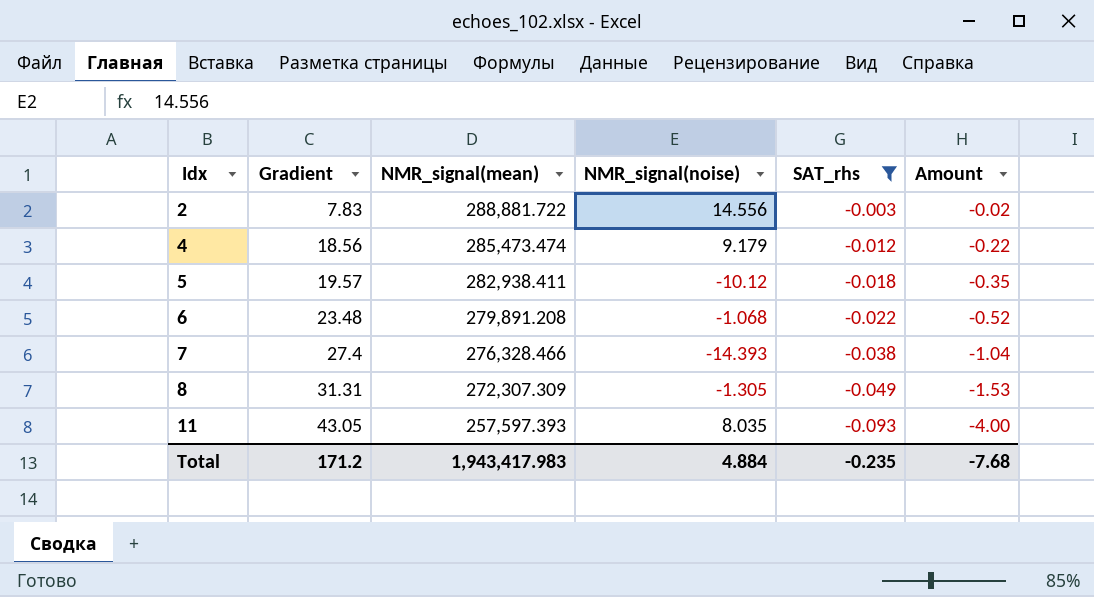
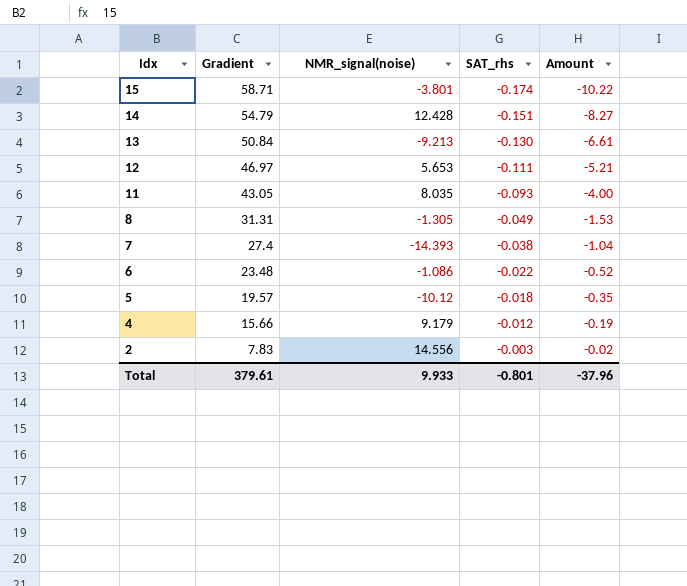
filter: SAT_rhs >= -0.093 -> none
row order: Idx ascending -> Idx descending
column NMR_signal(mean) | position: 3 -> none
6 | NMR_signal(noise): -1.068 -> -1.086
4 | Gradient: 18.56 -> 15.66
4 | Amount: -0.22 -> -0.19
Total | Gradient: 171.2 -> 379.61
Total | NMR_signal(noise): 4.884 -> 9.933
Total | SAT_rhs: -0.235 -> -0.801
Total | Amount: -7.68 -> -37.96

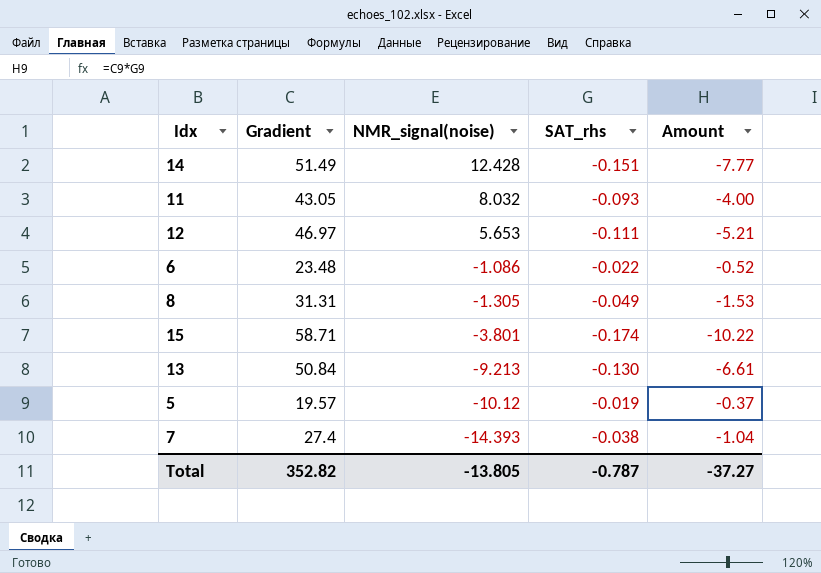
row order: Idx descending -> NMR_signal(noise) descending
row 4: 15.66 | 9.179 | -0.012 | -0.19 -> none
row 2: 7.83 | 14.556 | -0.003 | -0.02 -> none
14 | Gradient: 54.79 -> 51.49
14 | Amount: -8.27 -> -7.77
11 | NMR_signal(noise): 8.035 -> 8.032
5 | SAT_rhs: -0.018 -> -0.019
5 | Amount: -0.35 -> -0.37
Total | Gradient: 379.61 -> 352.82
Total | NMR_signal(noise): 9.933 -> -13.805
Total | SAT_rhs: -0.801 -> -0.787
Total | Amount: -37.96 -> -37.27

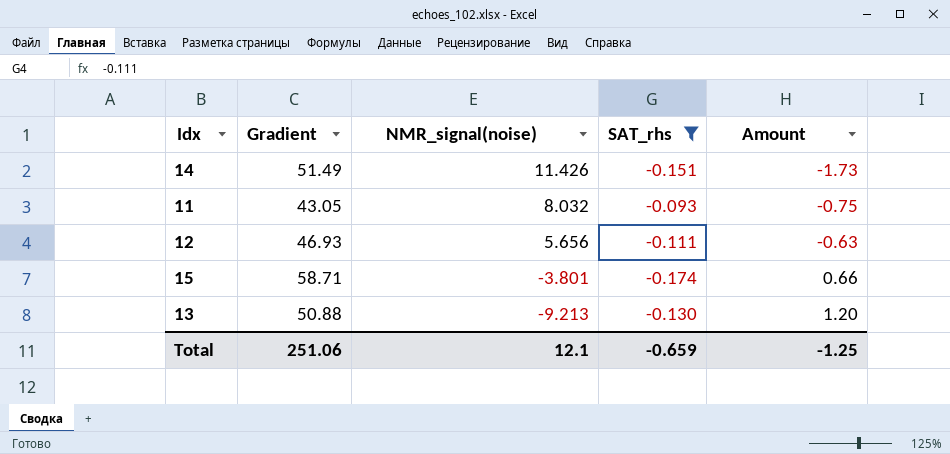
filter: none -> SAT_rhs <= -0.093
column Amount | formula: [Gradient] * [SAT_rhs] -> [NMR_signal(noise)] * [SAT_rhs]
14 | NMR_signal(noise): 12.428 -> 11.426
12 | Gradient: 46.97 -> 46.93
12 | NMR_signal(noise): 5.653 -> 5.656
13 | Gradient: 50.84 -> 50.88
Total | Gradient: 352.82 -> 251.06
Total | NMR_signal(noise): -13.805 -> 12.1
Total | SAT_rhs: -0.787 -> -0.659
Total | Amount: -37.27 -> -1.25

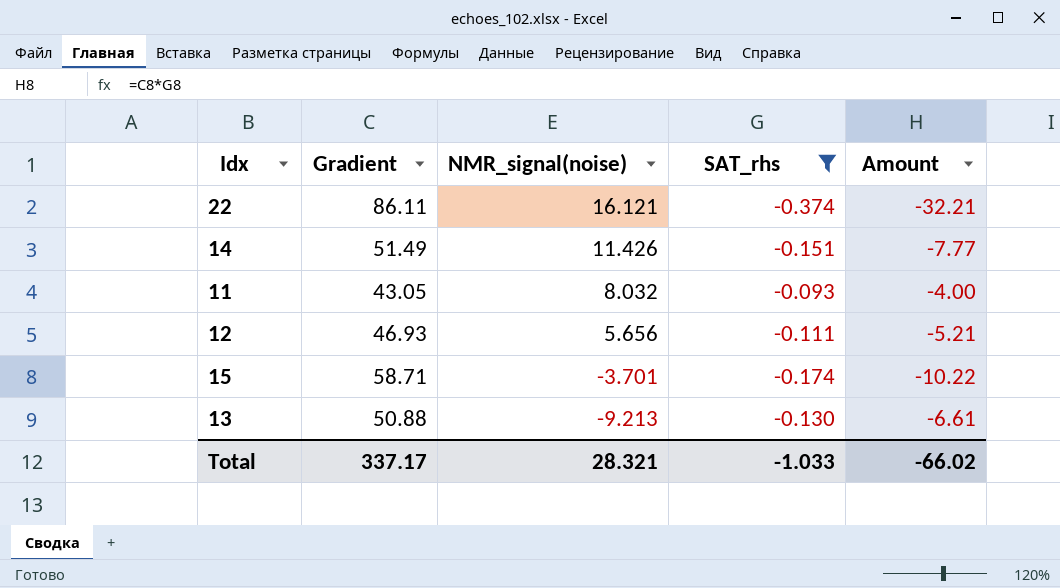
column Amount | formula: [NMR_signal(noise)] * [SAT_rhs] -> [Gradient] * [SAT_rhs]
row 22: none -> 86.11 | 16.121 | -0.374 | -32.21
15 | NMR_signal(noise): -3.801 -> -3.701
Total | Gradient: 251.06 -> 337.17
Total | NMR_signal(noise): 12.1 -> 28.321
Total | SAT_rhs: -0.659 -> -1.033
Total | Amount: -1.25 -> -66.02

